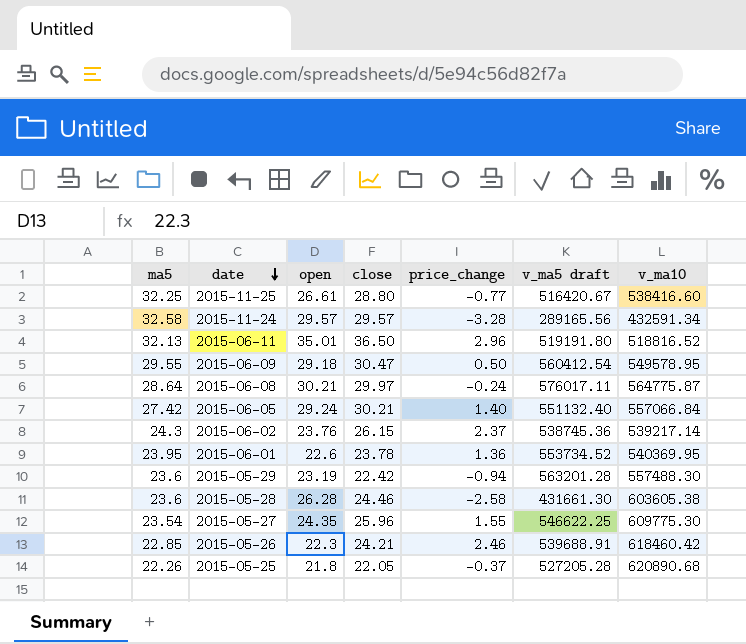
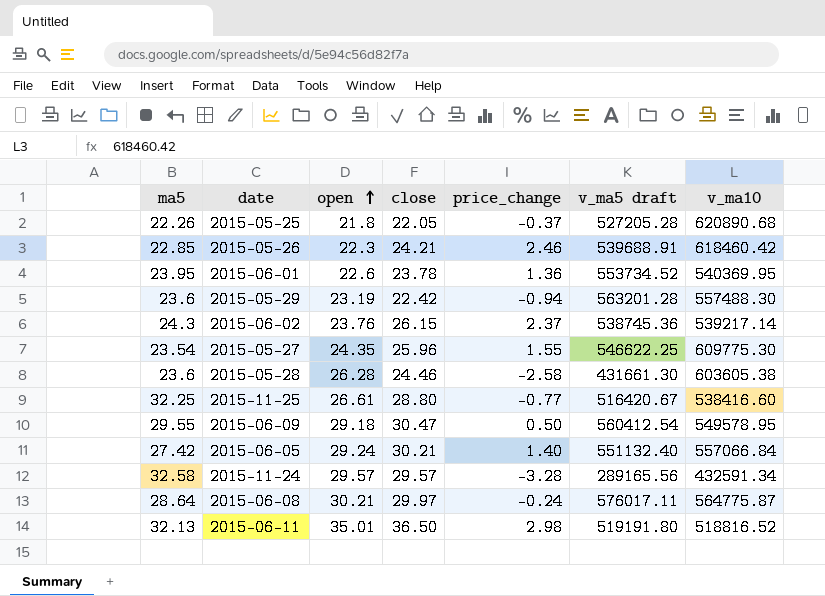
row order: date descending -> open ascending
2015-06-11 | price_change: 2.96 -> 2.98

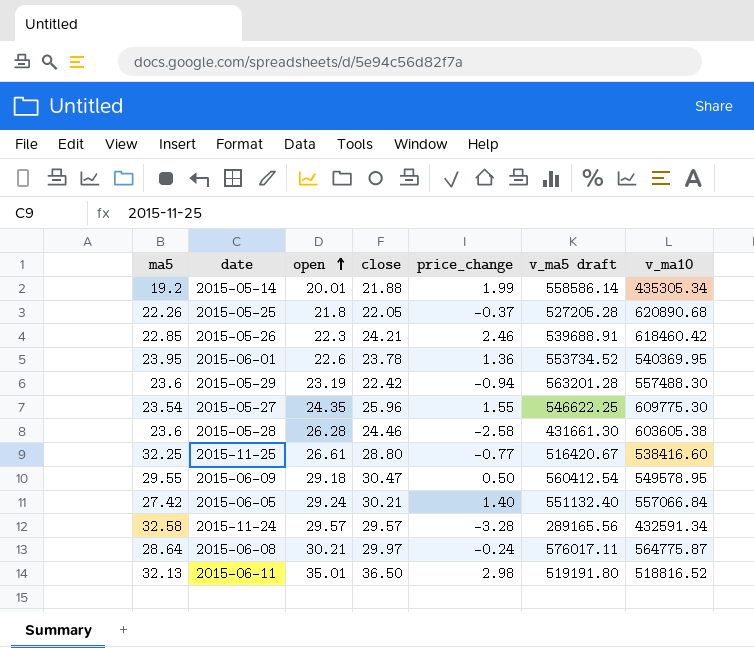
row 2015-06-02: 24.3 | 23.76 | 26.15 | 2.37 | 538745.36 | 539217.14 -> none
row 2015-05-14: none -> 19.2 | 20.01 | 21.88 | 1.99 | 558586.14 | 435305.34

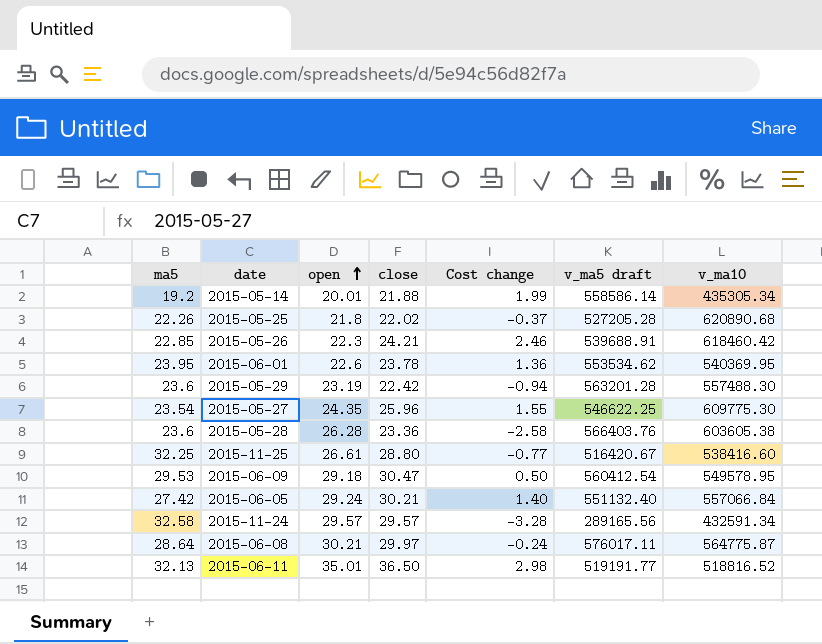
column name: price_change -> Cost change
2015-05-25 | close: 22.05 -> 22.02
2015-06-01 | v_ma5 draft: 553734.52 -> 553534.62
2015-05-28 | close: 24.46 -> 23.36
2015-05-28 | v_ma5 draft: 431661.30 -> 566403.76
2015-06-09 | ma5: 29.55 -> 29.53
2015-06-11 | v_ma5 draft: 519191.80 -> 519191.77

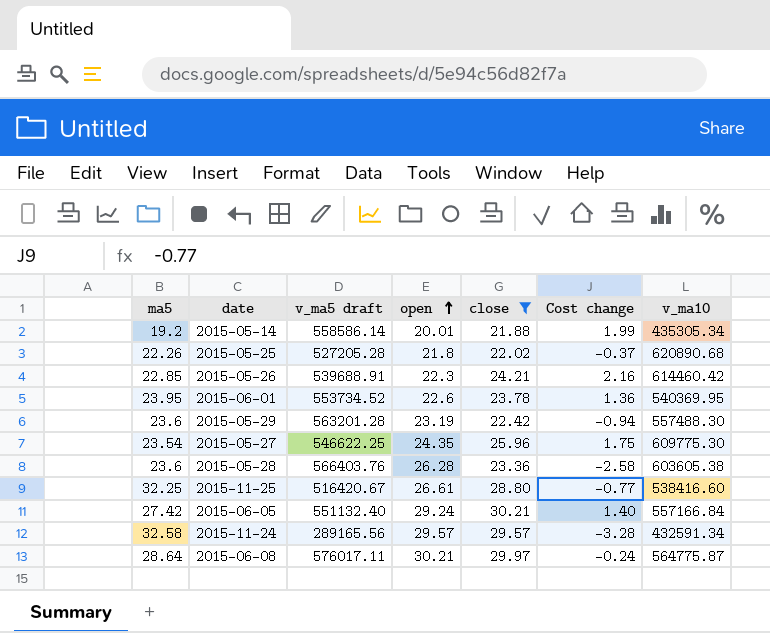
filter: none -> close <= 30.21
column v_ma5 draft | position: 6 -> 3
2015-05-26 | Cost change: 2.46 -> 2.16
2015-05-26 | v_ma10: 618460.42 -> 614460.42
2015-06-01 | v_ma5 draft: 553534.62 -> 553734.52
2015-05-27 | Cost change: 1.55 -> 1.75
2015-06-05 | v_ma10: 557066.84 -> 557166.84

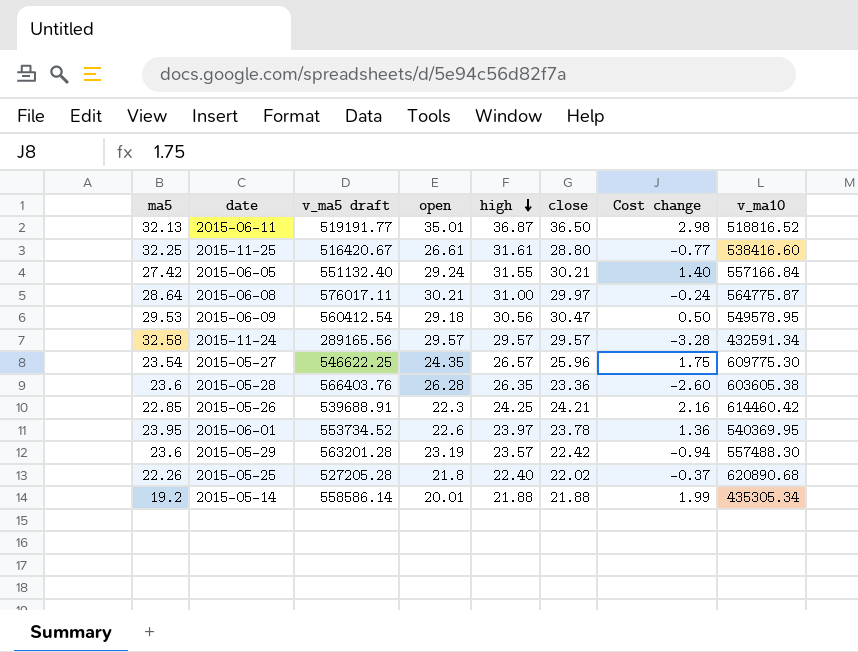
filter: close <= 30.21 -> none
row order: open ascending -> high descending
column high | position: none -> 5
2015-05-28 | Cost change: -2.58 -> -2.60

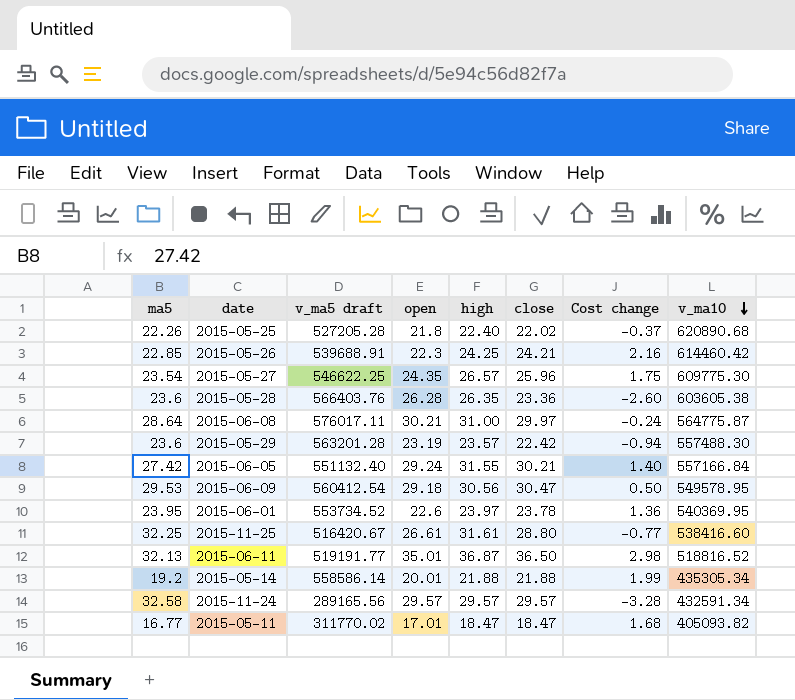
row order: high descending -> v_ma10 descending
row 2015-05-11: none -> 16.77 | 311770.02 | 17.01 | 18.47 | 18.47 | 1.68 | 405093.82

